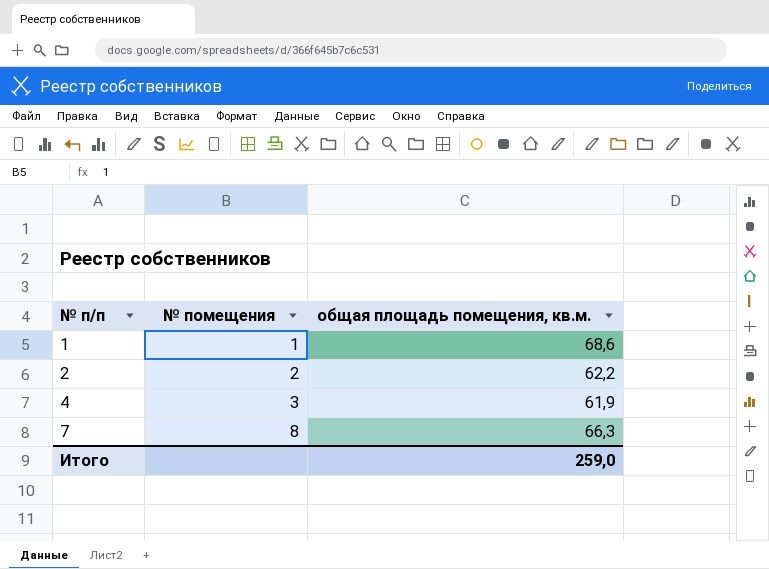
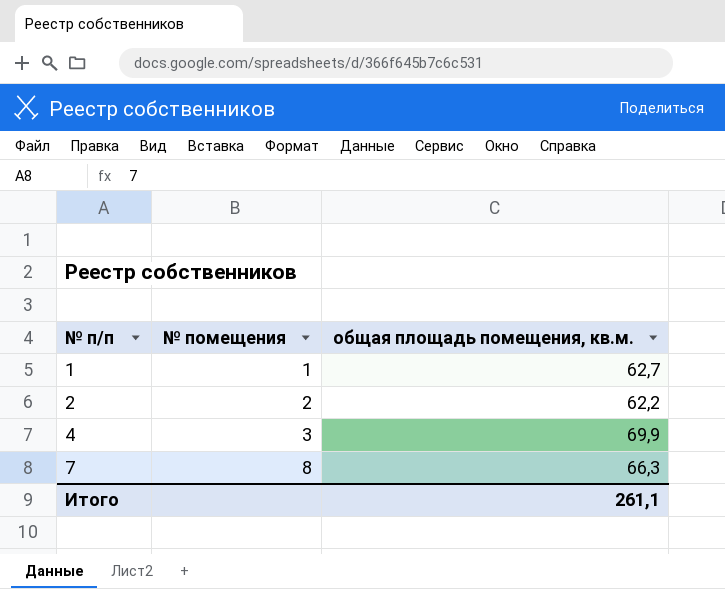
1 | общая площадь помещения, кв.м.: 68,6 -> 62,7
4 | общая площадь помещения, кв.м.: 61,9 -> 69,9
Итого | общая площадь помещения, кв.м.: 259,0 -> 261,1

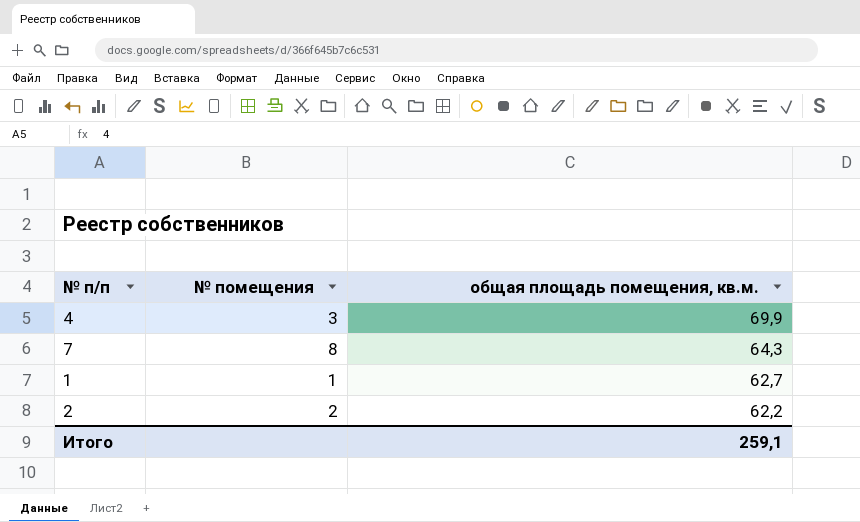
row order: № п/п ascending -> общая площадь помещения, кв.м. descending
7 | общая площадь помещения, кв.м.: 66,3 -> 64,3
Итого | общая площадь помещения, кв.м.: 261,1 -> 259,1

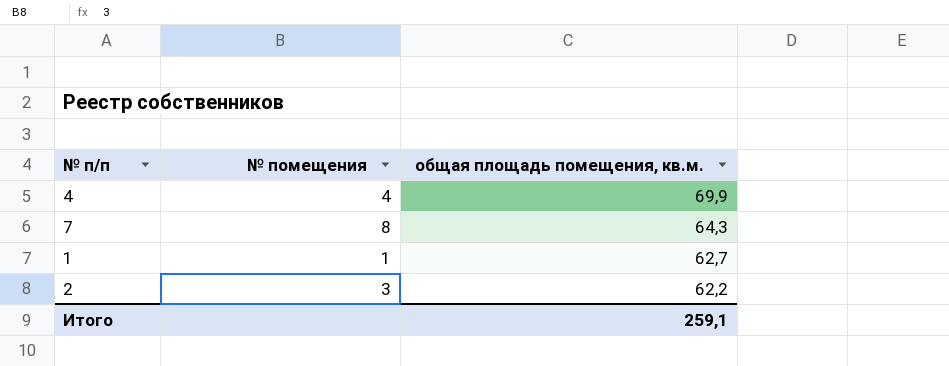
4 | № помещения: 3 -> 4
2 | № помещения: 2 -> 3

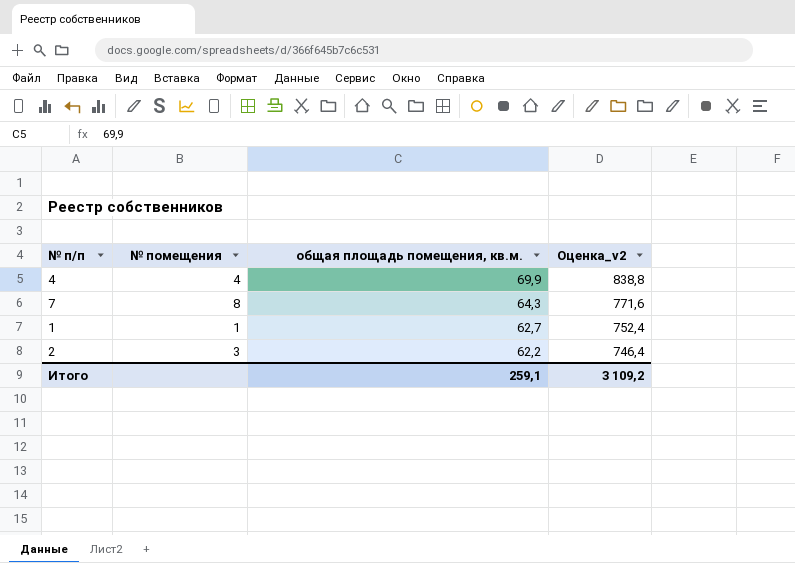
column Оценка_v2 | formula: none -> [общая площадь помещения, кв.м.] * 12

